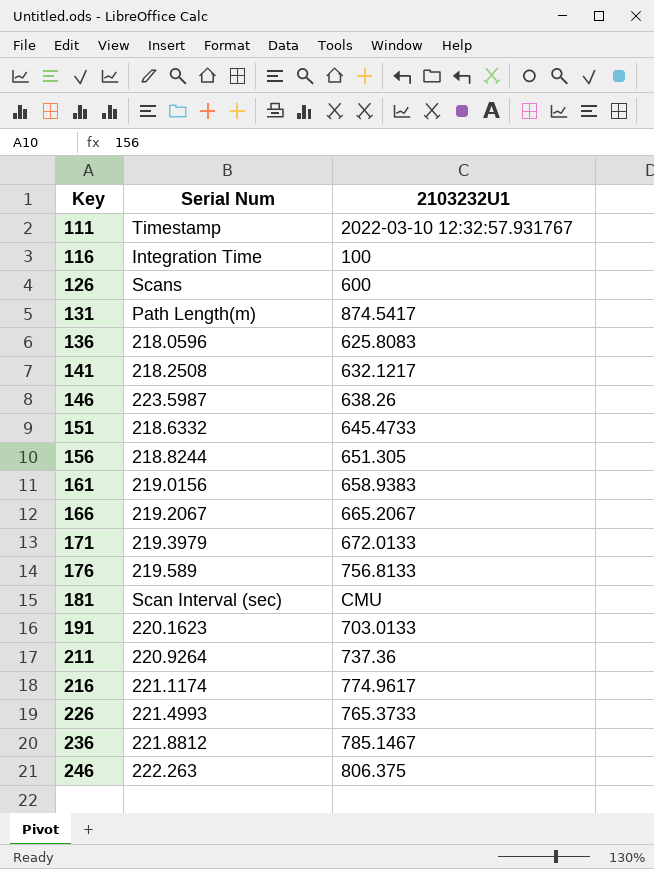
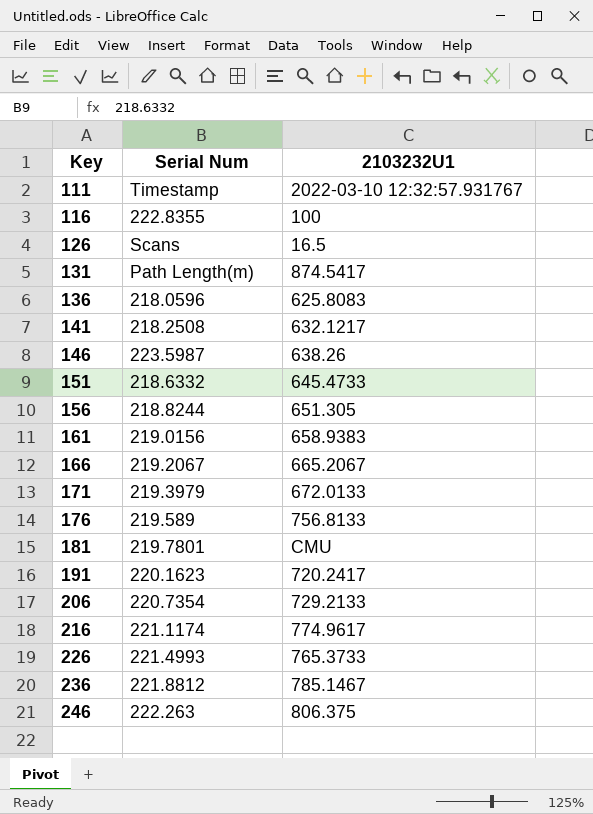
row 211: 220.9264 | 737.36 -> none
116 | Serial Num: Integration Time -> 222.8355
126 | 2103232U1: 600 -> 16.5
181 | Serial Num: Scan Interval (sec) -> 219.7801
191 | 2103232U1: 703.0133 -> 720.2417
row 206: none -> 220.7354 | 729.2133

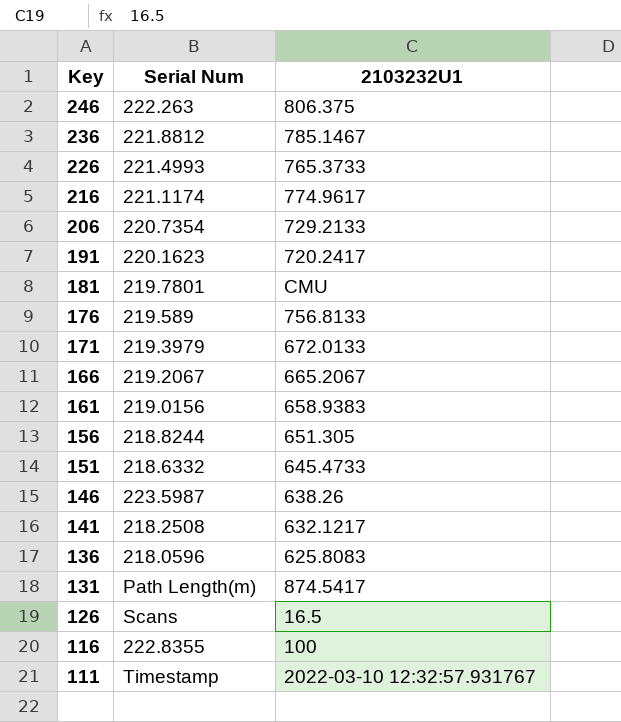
row order: Key ascending -> Key descending

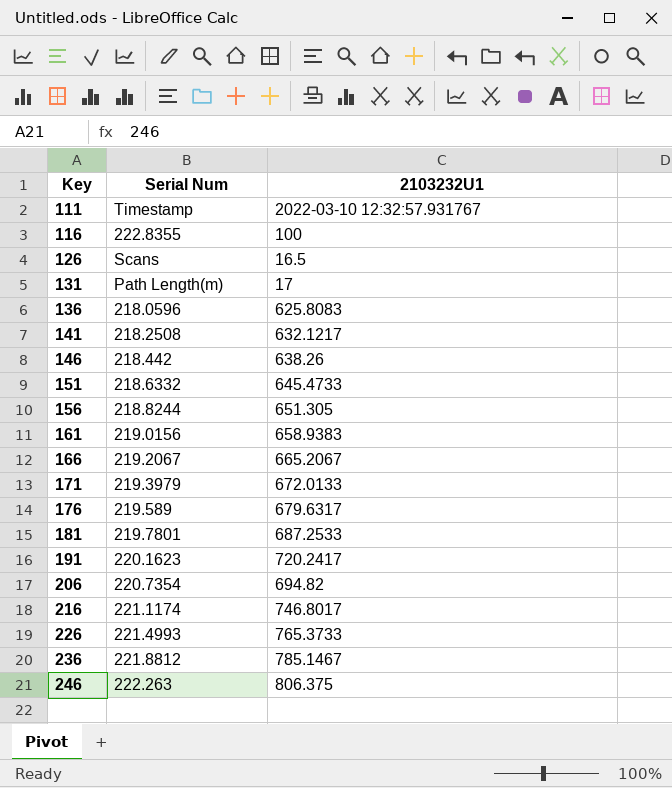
row order: Key descending -> Key ascending
131 | 2103232U1: 874.5417 -> 17
146 | Serial Num: 223.5987 -> 218.442
176 | 2103232U1: 756.8133 -> 679.6317
181 | 2103232U1: CMU -> 687.2533
206 | 2103232U1: 729.2133 -> 694.82
216 | 2103232U1: 774.9617 -> 746.8017

